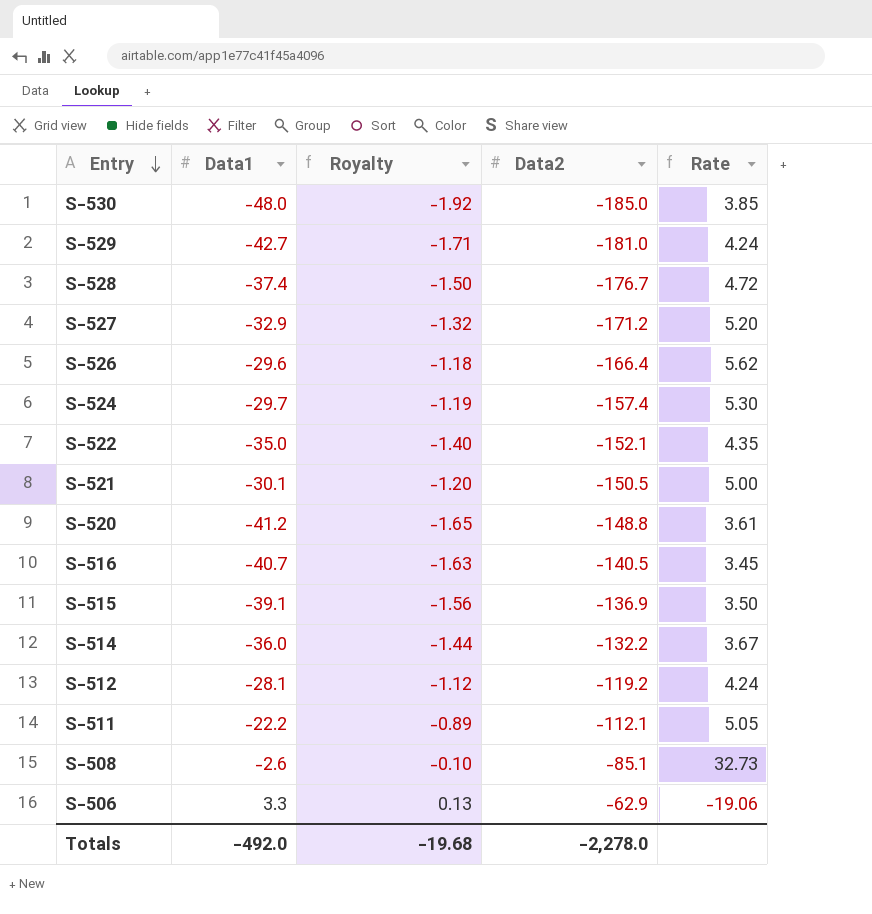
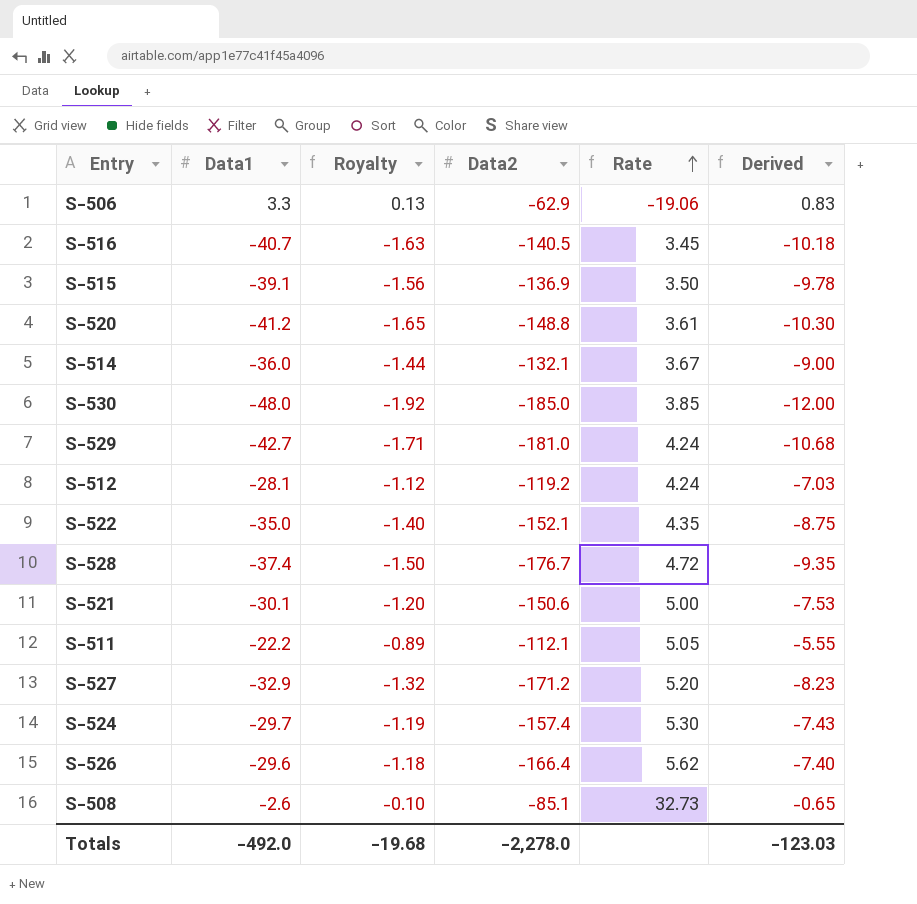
row order: Entry descending -> Rate ascending
column Derived | formula: none -> [Data1] * 0.25
S-514 | Data2: -132.2 -> -132.1
S-521 | Data2: -150.5 -> -150.6

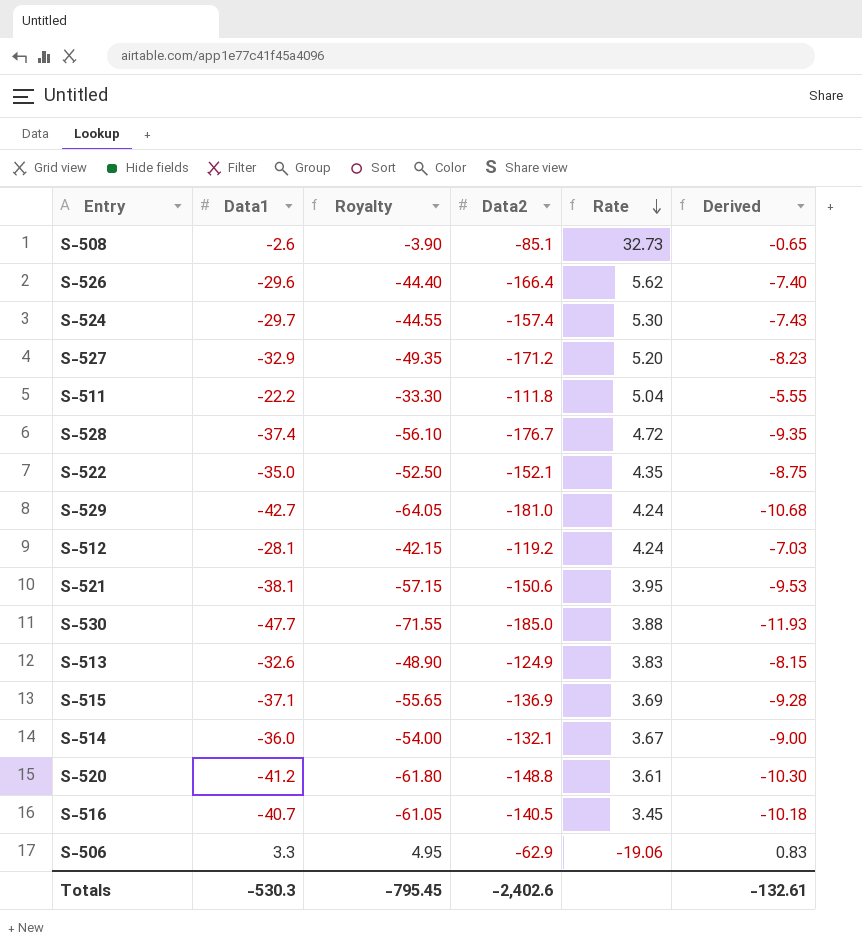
row order: Rate ascending -> Rate descending
column Royalty | formula: [Data1] * 0.04 -> [Data1] * 1.5
S-511 | Data2: -112.1 -> -111.8
S-511 | Rate: 5.05 -> 5.04
S-521 | Data1: -30.1 -> -38.1
S-521 | Rate: 5.00 -> 3.95
S-521 | Derived: -7.53 -> -9.53
S-530 | Data1: -48.0 -> -47.7
S-530 | Rate: 3.85 -> 3.88
S-530 | Derived: -12.00 -> -11.93
row S-513: none -> -32.6 | -48.90 | -124.9 | 3.83 | -8.15
S-515 | Data1: -39.1 -> -37.1
S-515 | Rate: 3.50 -> 3.69
S-515 | Derived: -9.78 -> -9.28
Totals | Data1: -492.0 -> -530.3
Totals | Royalty: -19.68 -> -795.45
Totals | Data2: -2,278.0 -> -2,402.6
Totals | Derived: -123.03 -> -132.61

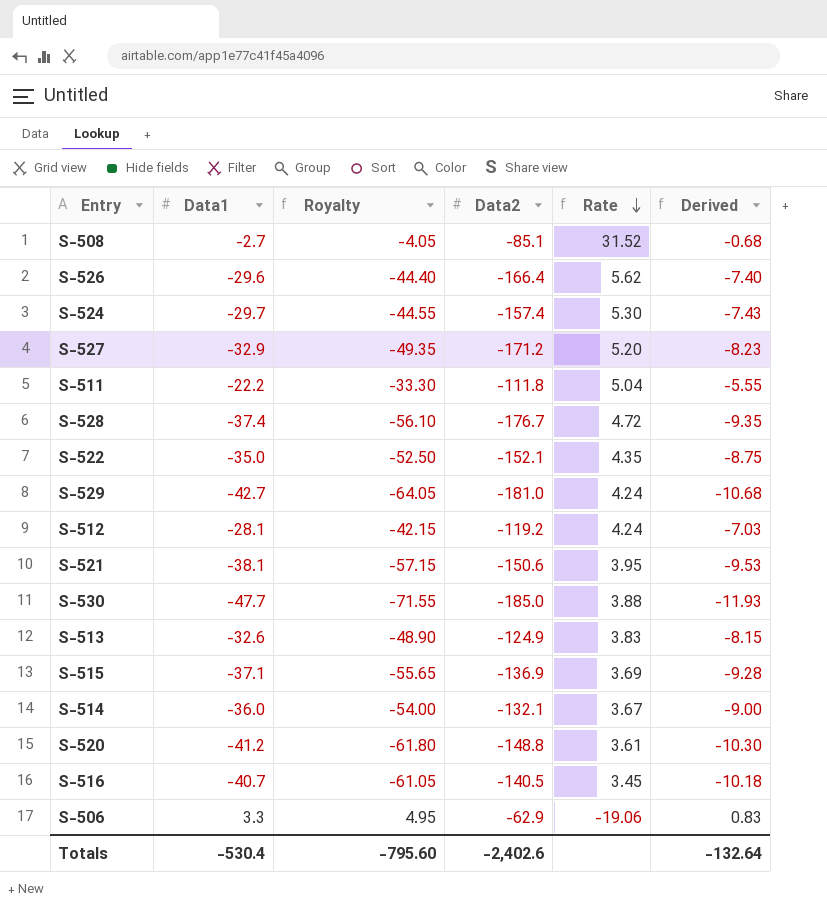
S-508 | Data1: -2.6 -> -2.7
S-508 | Royalty: -3.90 -> -4.05
S-508 | Rate: 32.73 -> 31.52
S-508 | Derived: -0.65 -> -0.68
Totals | Data1: -530.3 -> -530.4
Totals | Royalty: -795.45 -> -795.60
Totals | Derived: -132.61 -> -132.64

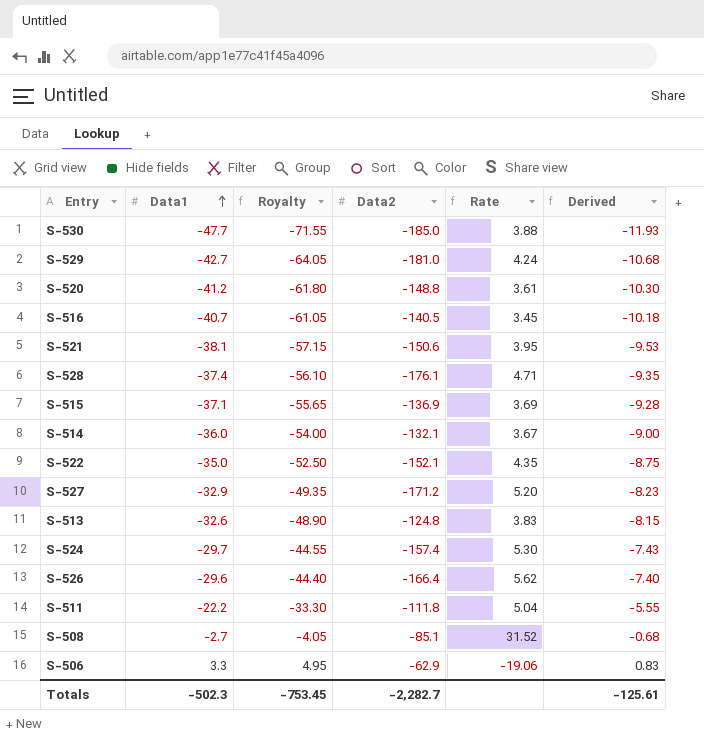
row order: Rate descending -> Data1 ascending
row S-512: -28.1 | -42.15 | -119.2 | 4.24 | -7.03 -> none
S-528 | Data2: -176.7 -> -176.1
S-528 | Rate: 4.72 -> 4.71
S-513 | Data2: -124.9 -> -124.8
Totals | Data1: -530.4 -> -502.3
Totals | Royalty: -795.60 -> -753.45
Totals | Data2: -2,402.6 -> -2,282.7
Totals | Derived: -132.64 -> -125.61

